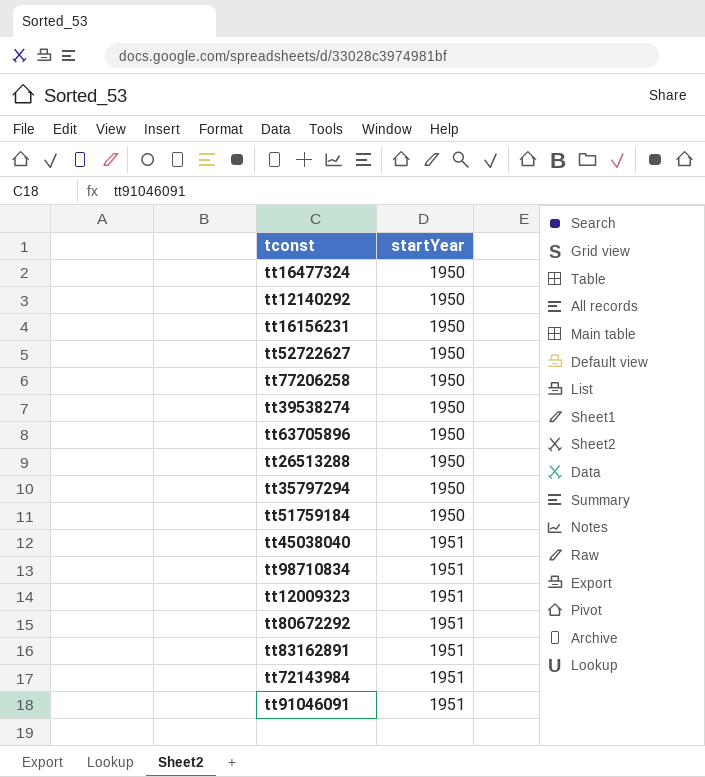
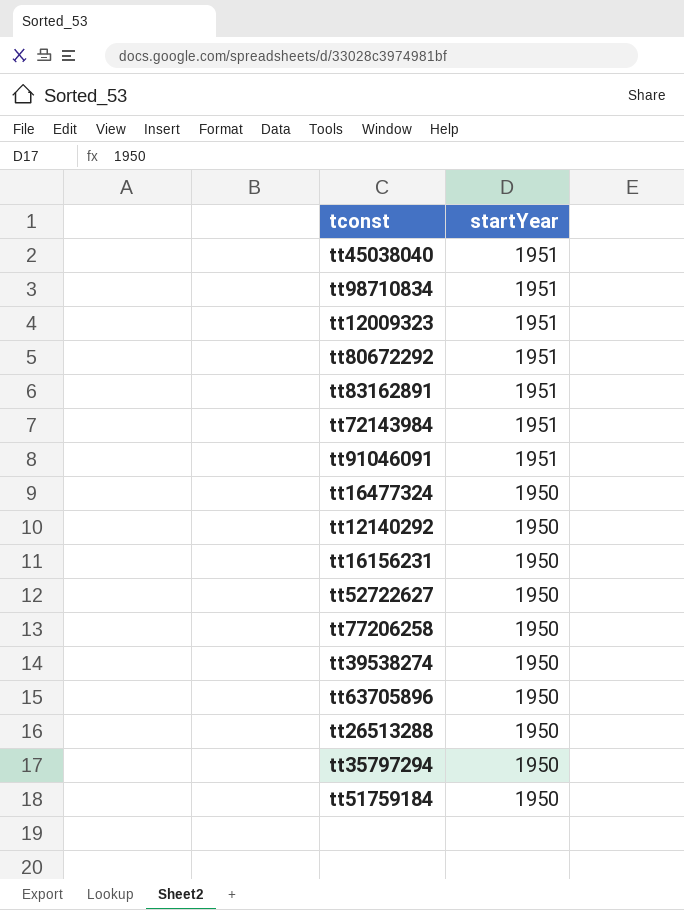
row order: startYear ascending -> startYear descending

